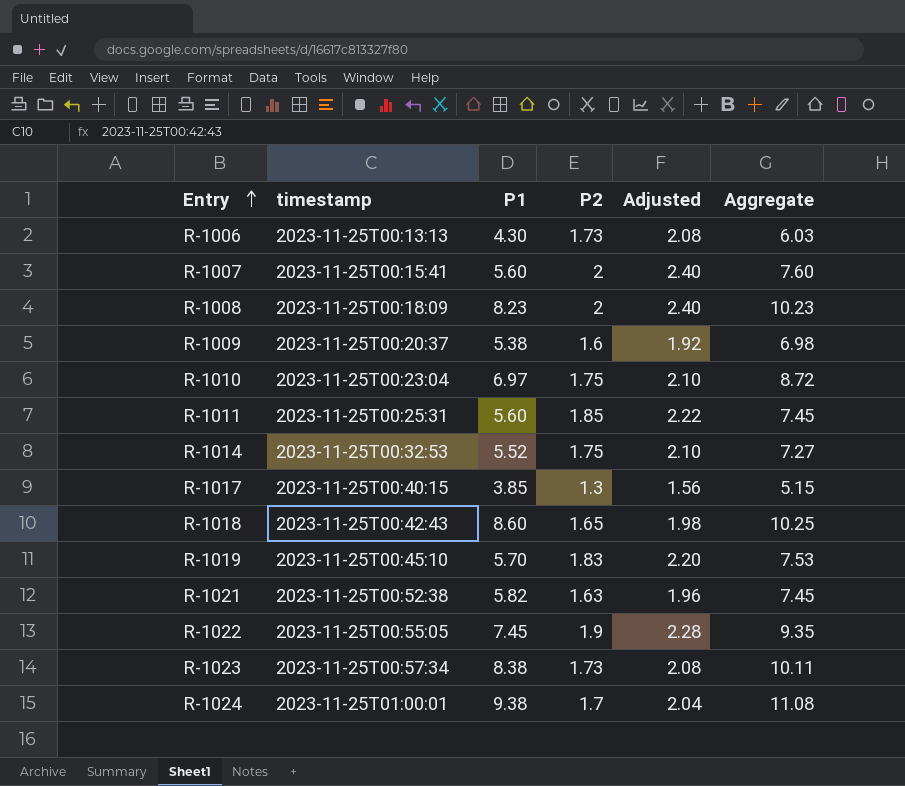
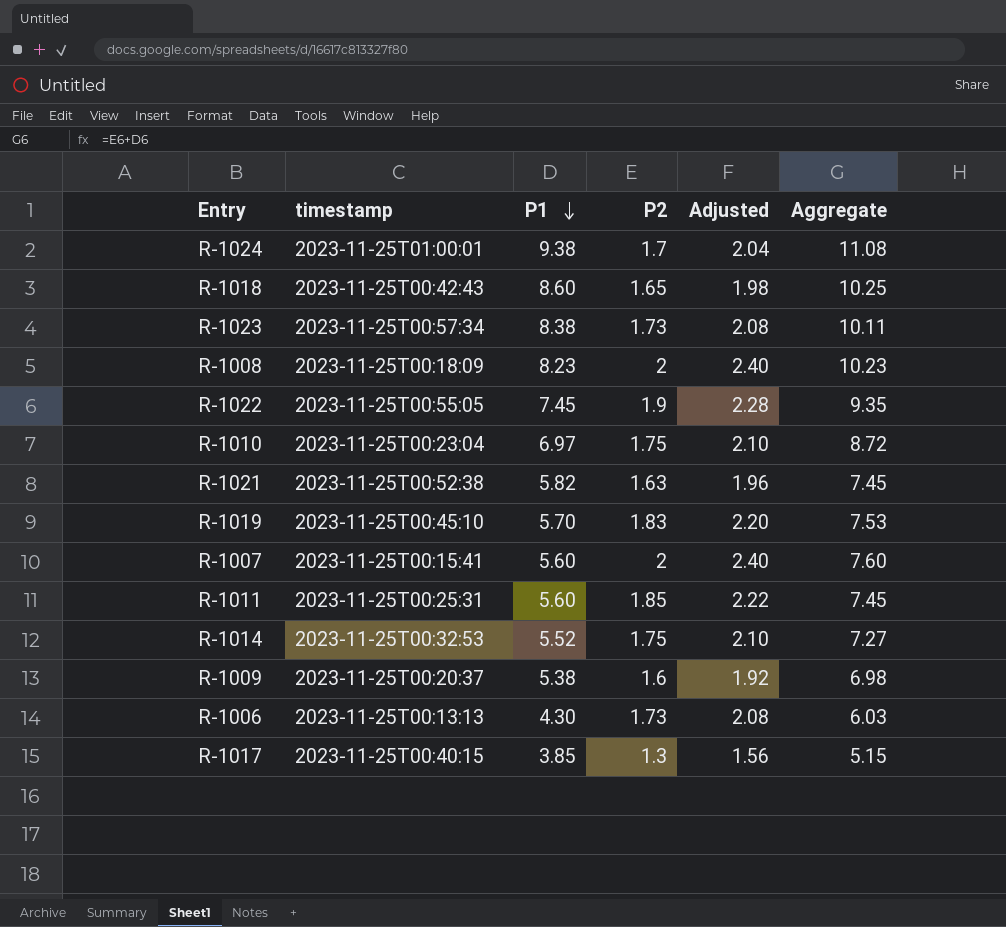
row order: Entry ascending -> P1 descending

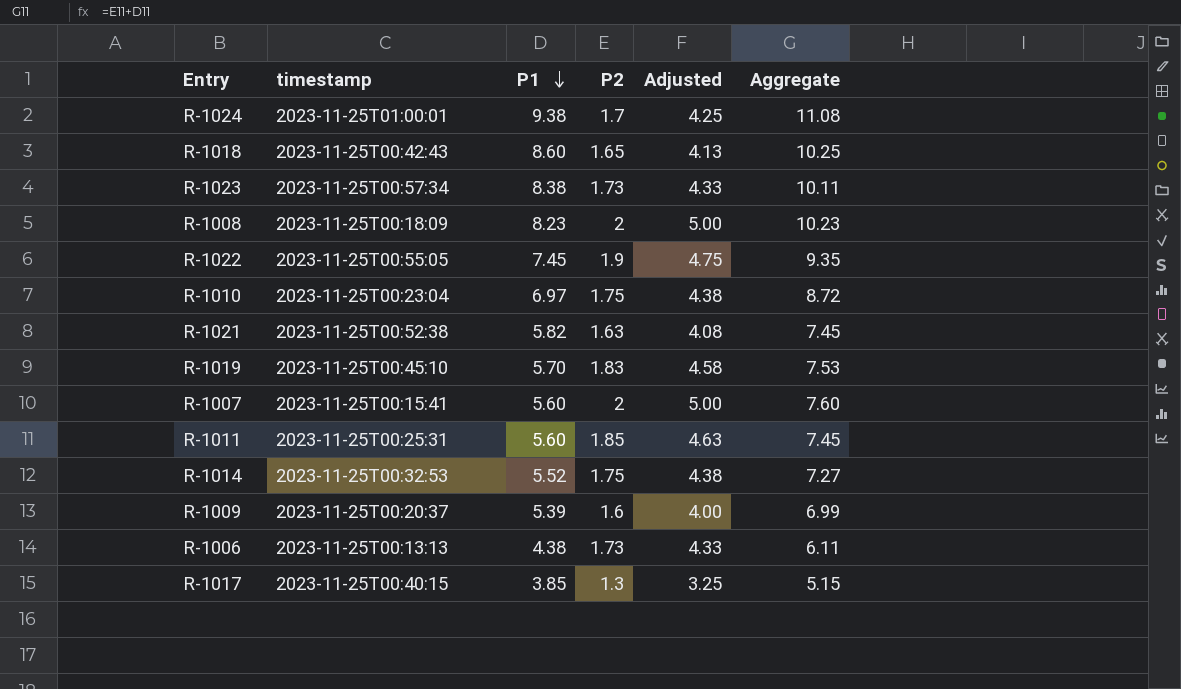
column Adjusted | formula: [P2] * 1.2 -> [P2] * 2.5
R-1009 | P1: 5.38 -> 5.39
R-1009 | Aggregate: 6.98 -> 6.99
R-1006 | P1: 4.30 -> 4.38
R-1006 | Aggregate: 6.03 -> 6.11

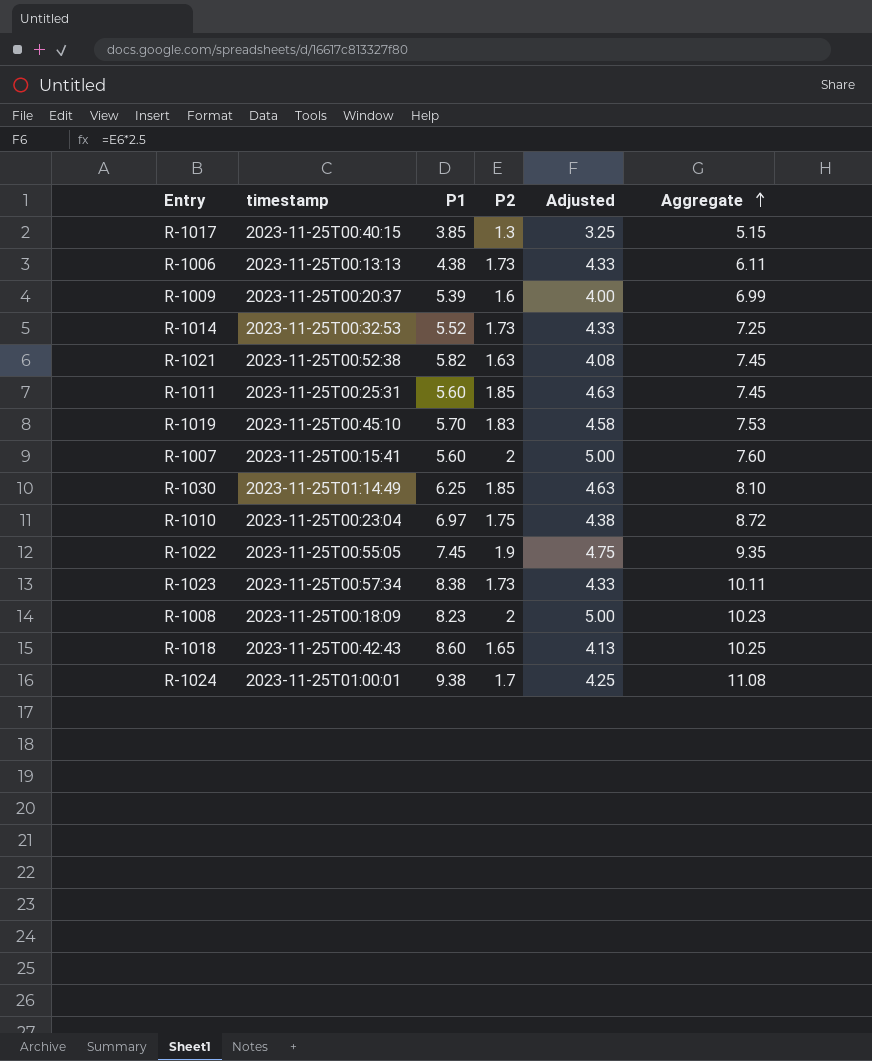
row order: P1 descending -> Aggregate ascending
R-1014 | P2: 1.75 -> 1.73
R-1014 | Adjusted: 4.38 -> 4.33
R-1014 | Aggregate: 7.27 -> 7.25
row R-1030: none -> 2023-11-25T01:14:49 | 6.25 | 1.85 | 4.63 | 8.10

